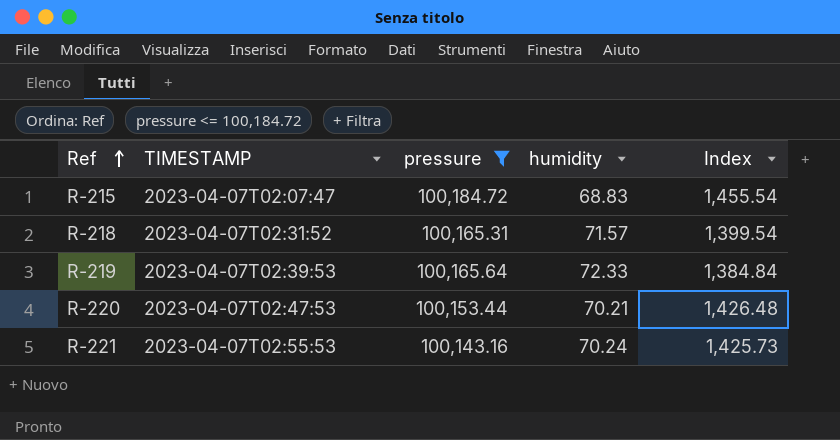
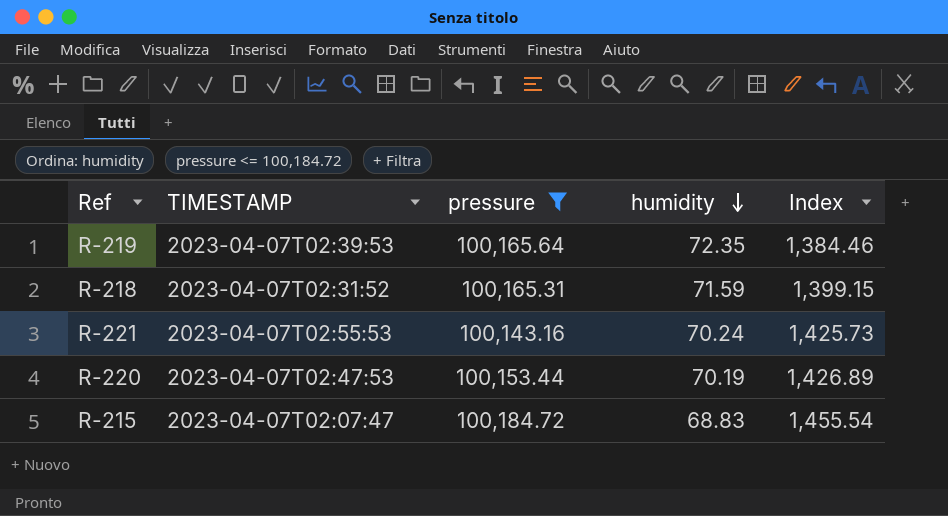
row order: Ref ascending -> humidity descending
R-219 | humidity: 72.33 -> 72.35
R-219 | Index: 1,384.84 -> 1,384.46
R-218 | humidity: 71.57 -> 71.59
R-218 | Index: 1,399.54 -> 1,399.15
R-220 | humidity: 70.21 -> 70.19
R-220 | Index: 1,426.48 -> 1,426.89

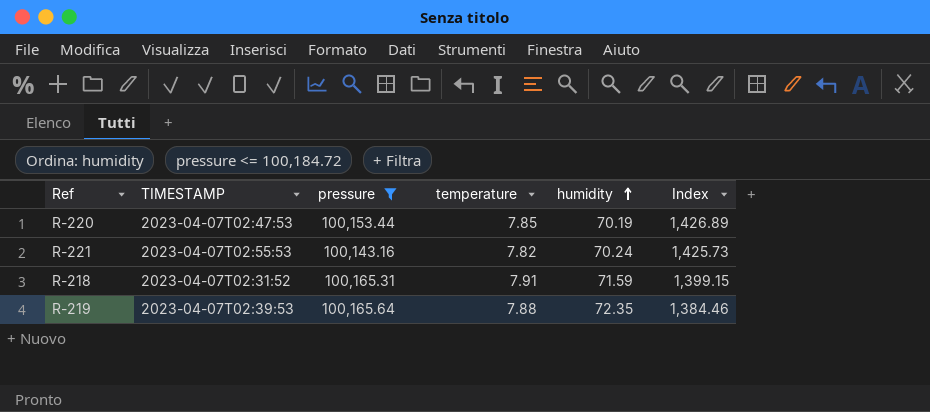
row order: humidity descending -> humidity ascending
column temperature | position: none -> 4
row R-215: 2023-04-07T02:07:47 | 100,184.72 | 68.83 | 1,455.54 -> none

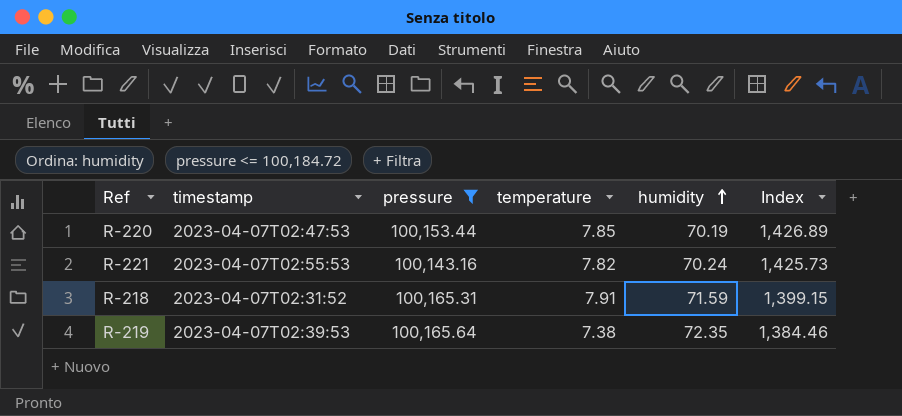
column name: TIMESTAMP -> timestamp
R-219 | temperature: 7.88 -> 7.38

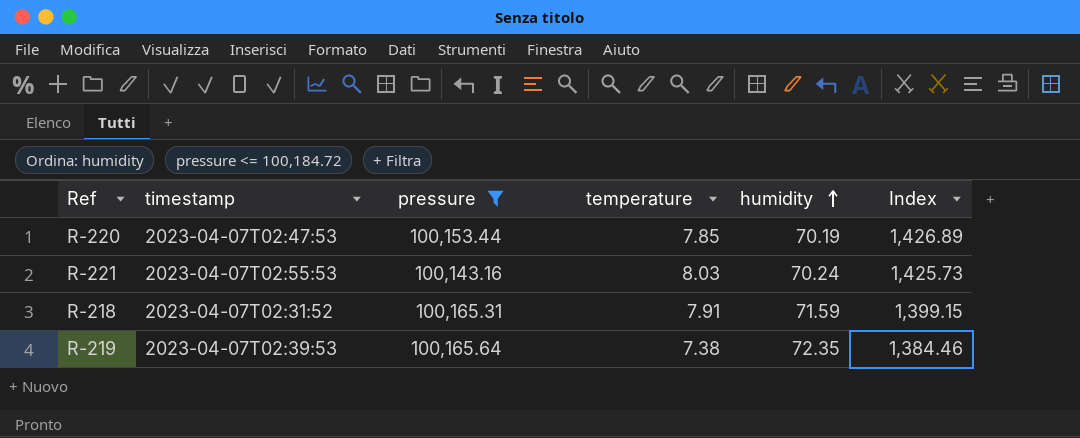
R-221 | temperature: 7.82 -> 8.03

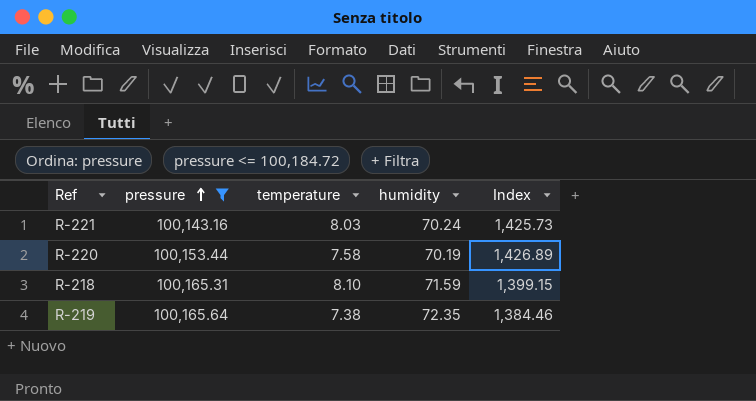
row order: humidity ascending -> pressure ascending
column timestamp | position: 2 -> none
R-220 | temperature: 7.85 -> 7.58
R-218 | temperature: 7.91 -> 8.10

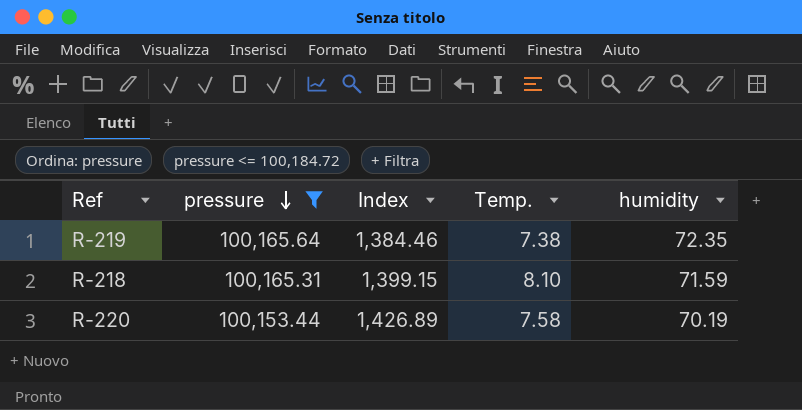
row order: pressure ascending -> pressure descending
column Index | position: 5 -> 3
column name: temperature -> Temp.
row R-221: 100,143.16 | 8.03 | 70.24 | 1,425.73 -> none

